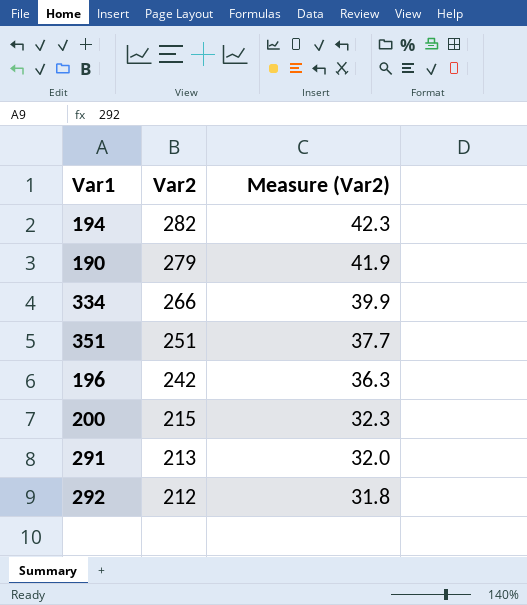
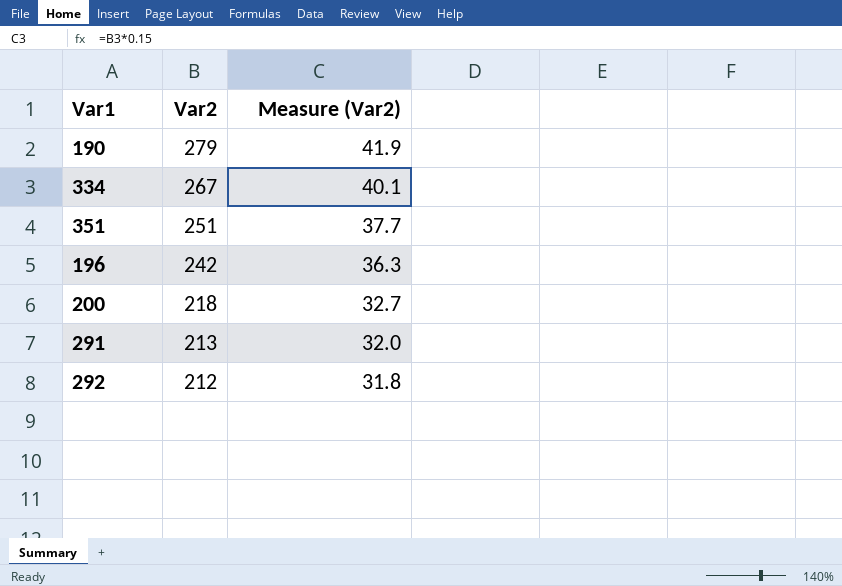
row 194: 282 | 42.3 -> none
334 | Var2: 266 -> 267
334 | Measure (Var2): 39.9 -> 40.1
200 | Var2: 215 -> 218
200 | Measure (Var2): 32.3 -> 32.7

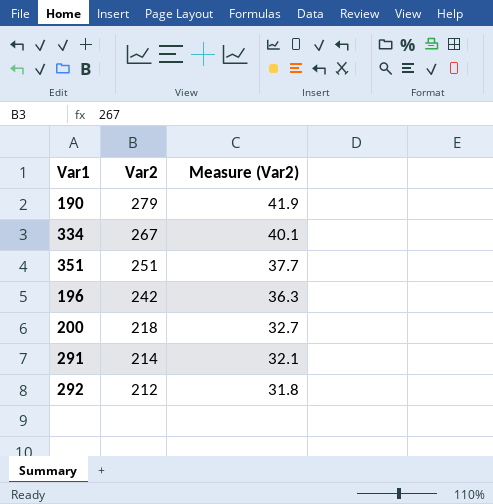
291 | Var2: 213 -> 214
291 | Measure (Var2): 32.0 -> 32.1

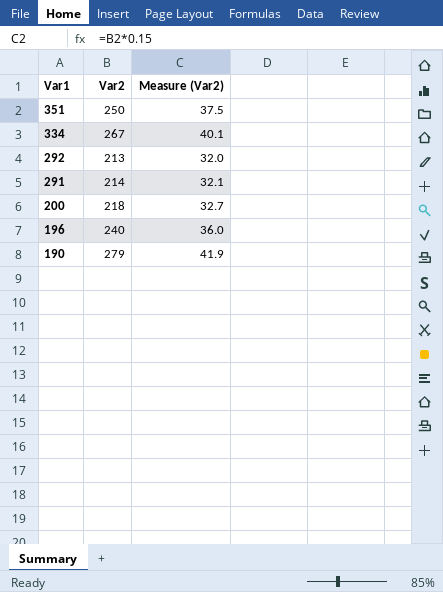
row order: Var2 descending -> Var1 descending
351 | Var2: 251 -> 250
351 | Measure (Var2): 37.7 -> 37.5
292 | Var2: 212 -> 213
292 | Measure (Var2): 31.8 -> 32.0
196 | Var2: 242 -> 240
196 | Measure (Var2): 36.3 -> 36.0

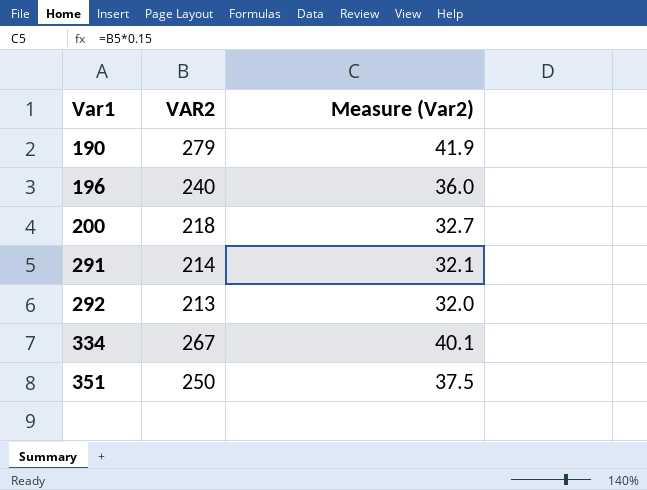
row order: Var1 descending -> Var1 ascending
column name: Var2 -> VAR2

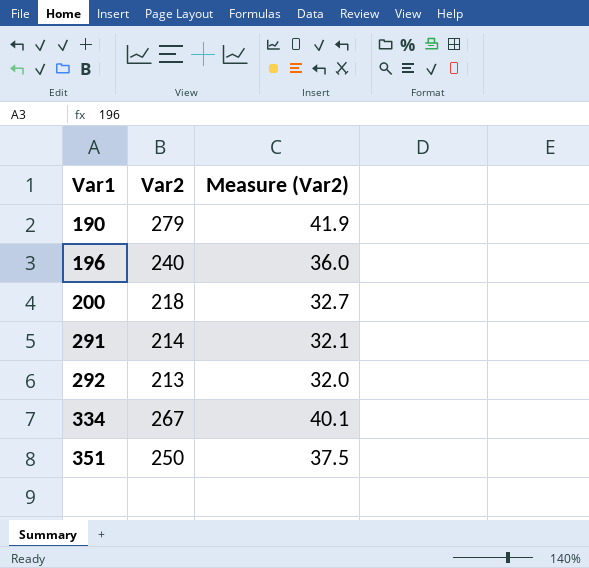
column name: VAR2 -> Var2

